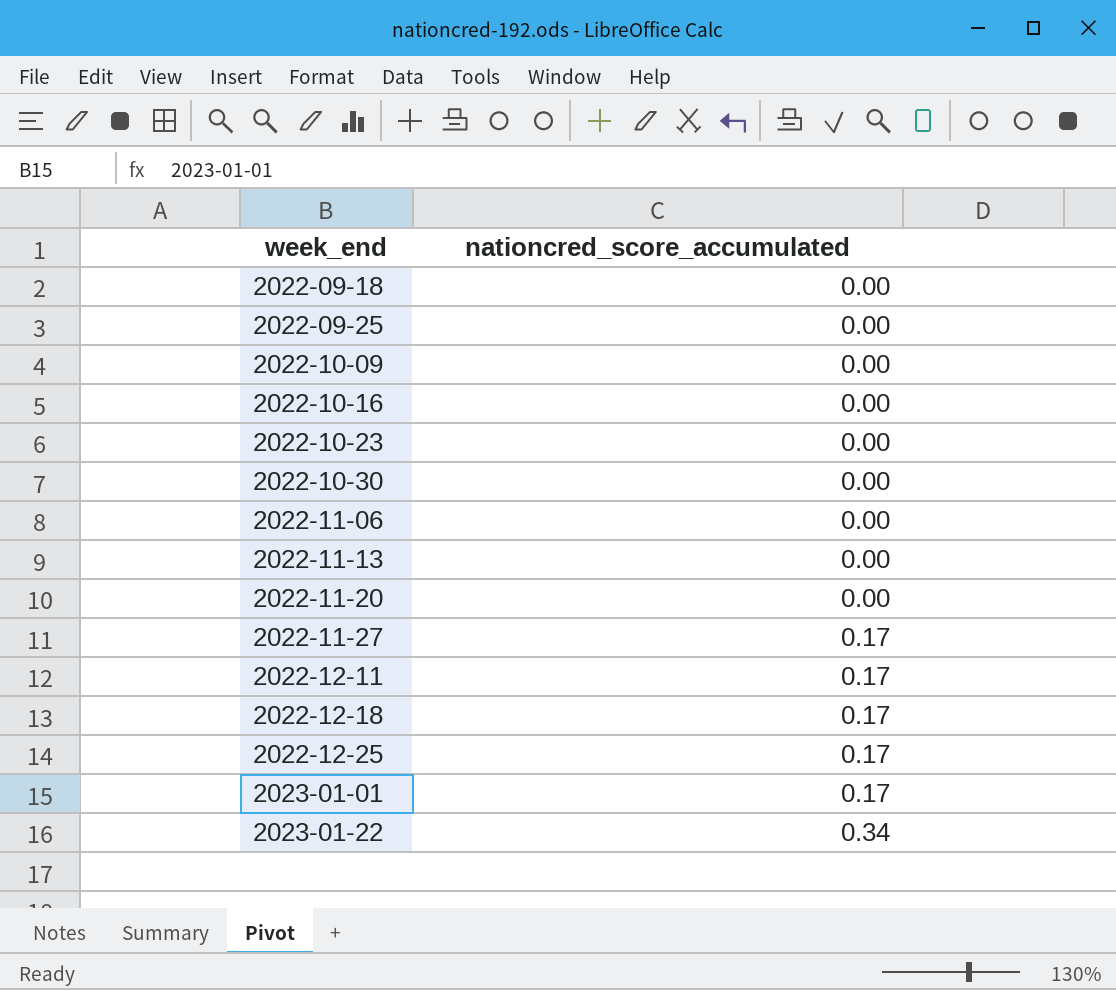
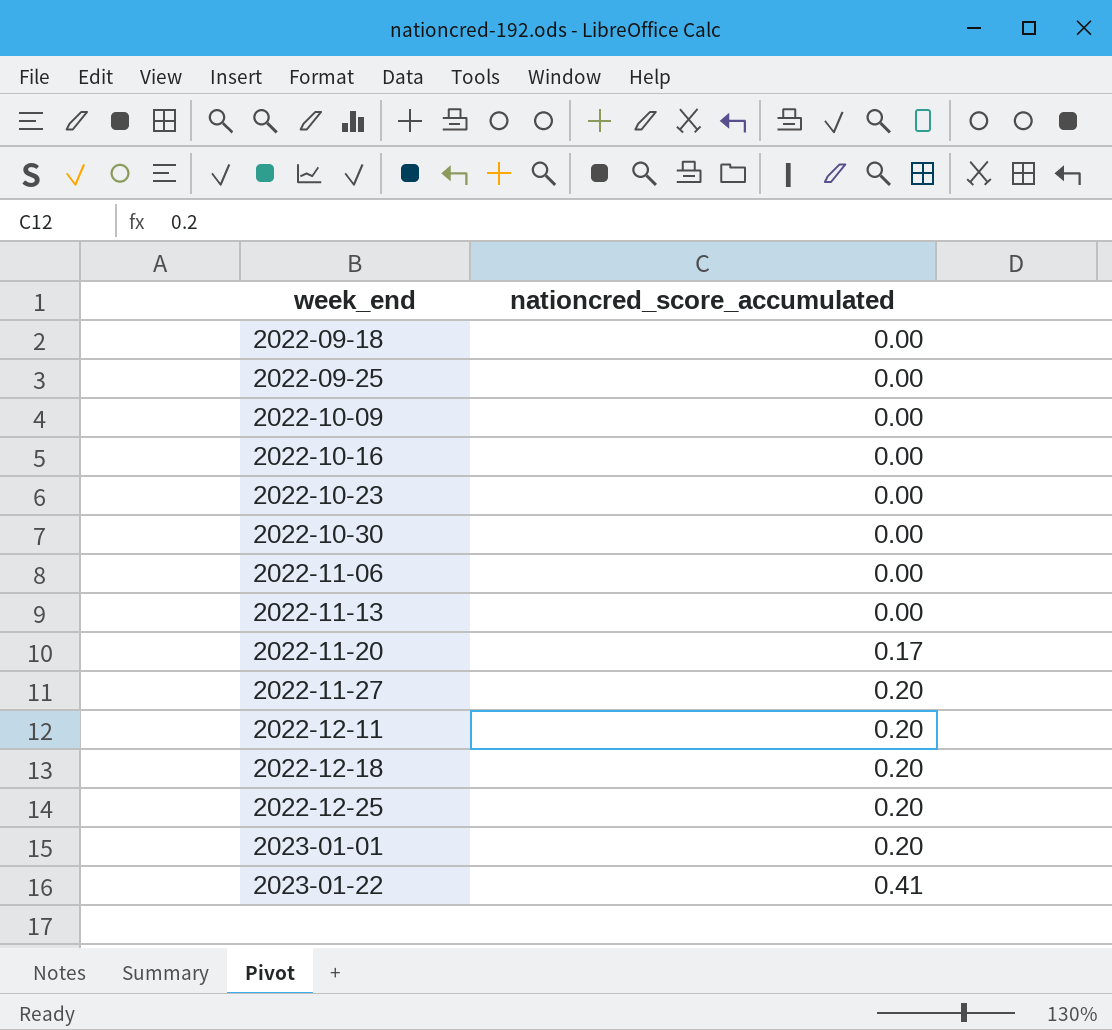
2022-11-20 | nationcred_score_accumulated: 0.00 -> 0.17
2022-11-27 | nationcred_score_accumulated: 0.17 -> 0.20
2022-12-11 | nationcred_score_accumulated: 0.17 -> 0.20
2022-12-18 | nationcred_score_accumulated: 0.17 -> 0.20
2022-12-25 | nationcred_score_accumulated: 0.17 -> 0.20
2023-01-01 | nationcred_score_accumulated: 0.17 -> 0.20
2023-01-22 | nationcred_score_accumulated: 0.34 -> 0.41

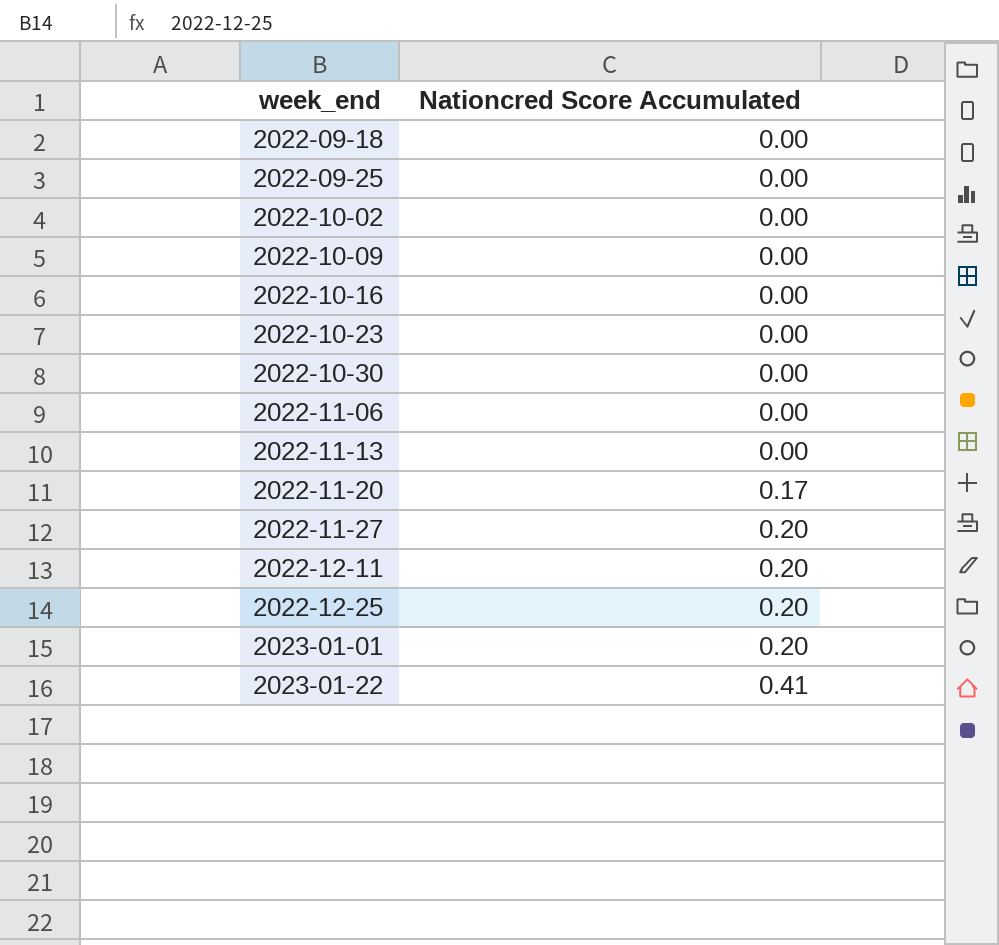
column name: nationcred_score_accumulated -> Nationcred Score Accumulated
row 2022-12-18: 0.20 -> none
row 2022-10-02: none -> 0.00

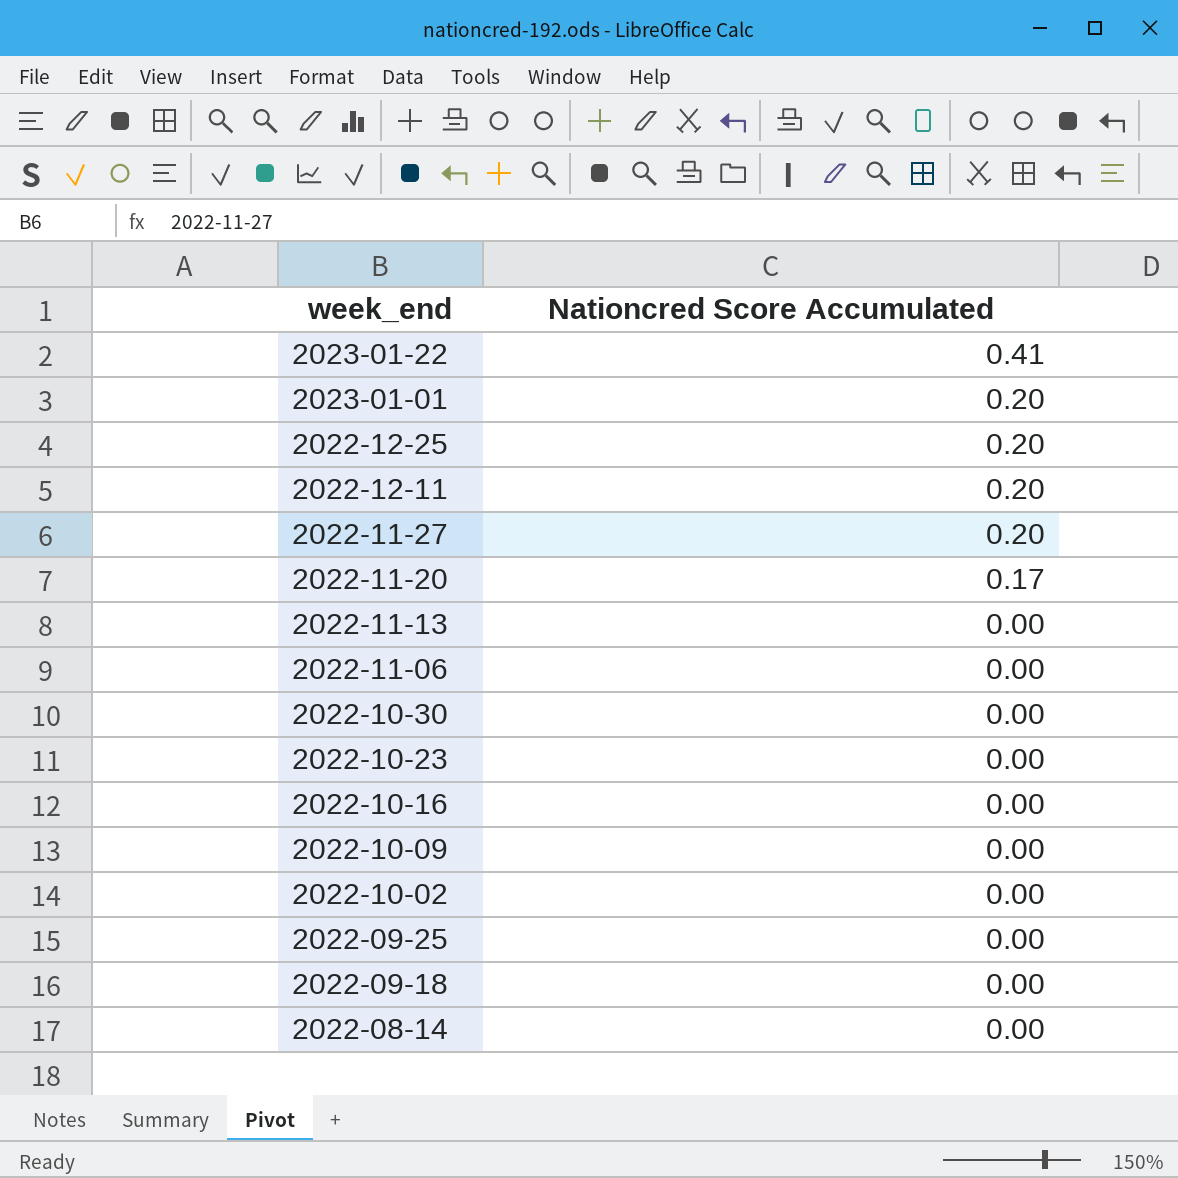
row order: week_end ascending -> week_end descending
row 2022-08-14: none -> 0.00

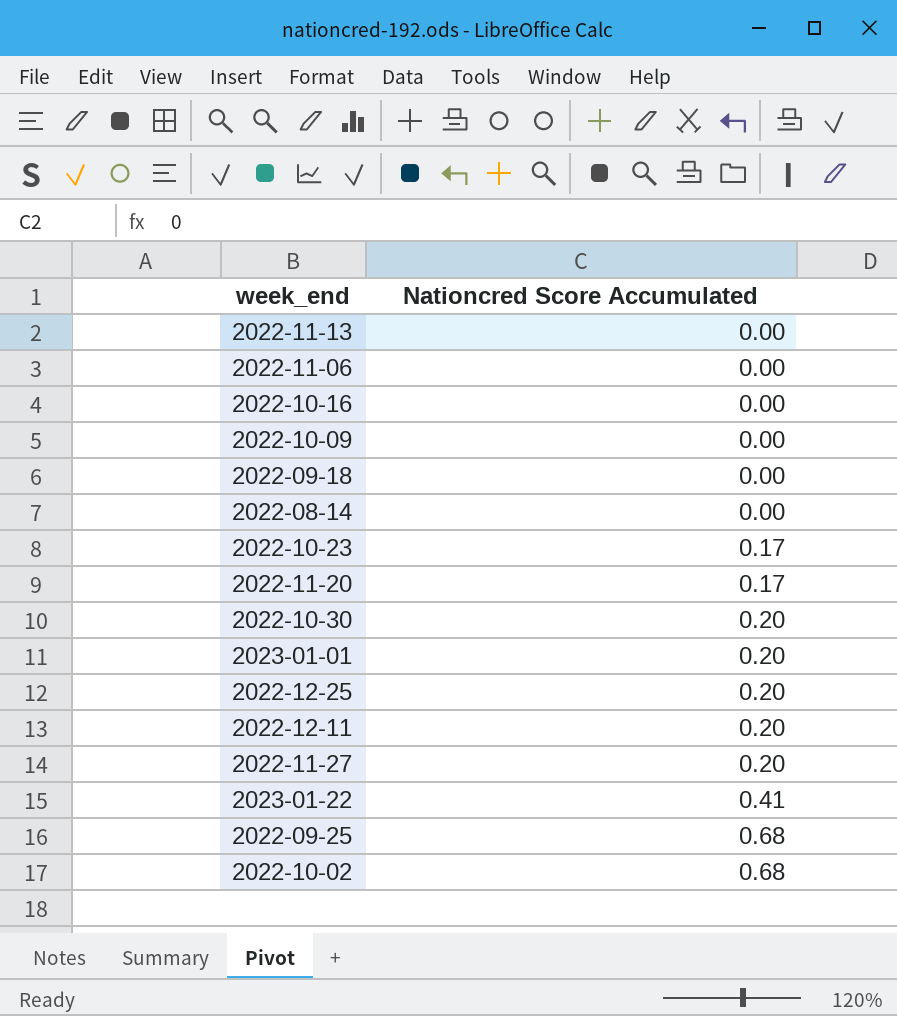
row order: week_end descending -> Nationcred Score Accumulated ascending
2022-10-23 | Nationcred Score Accumulated: 0.00 -> 0.17
2022-10-30 | Nationcred Score Accumulated: 0.00 -> 0.20
2022-09-25 | Nationcred Score Accumulated: 0.00 -> 0.68
2022-10-02 | Nationcred Score Accumulated: 0.00 -> 0.68

